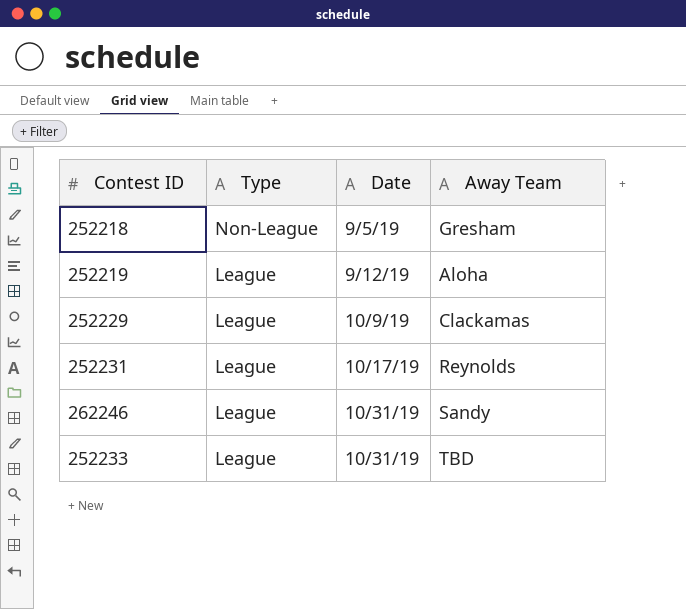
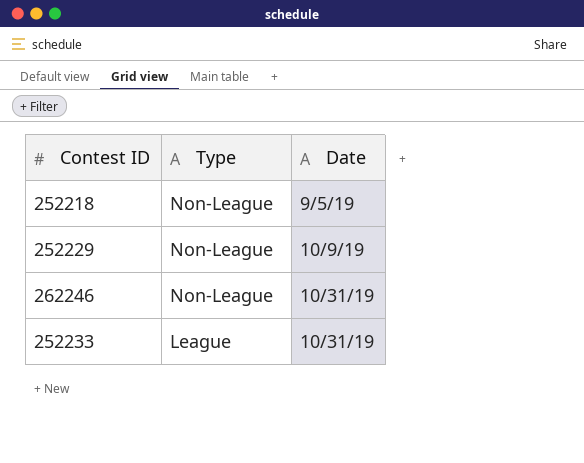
column Away Team | position: 4 -> none
row 252219: League | 9/12/19 | Aloha -> none
row 252231: League | 10/17/19 | Reynolds -> none
252229 | Type: League -> Non-League
262246 | Type: League -> Non-League

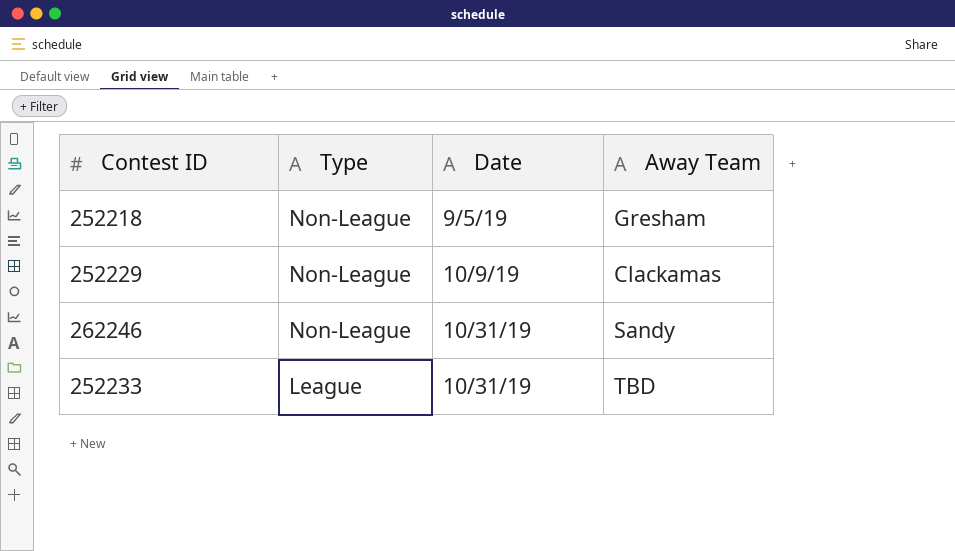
column Away Team | position: none -> 4

